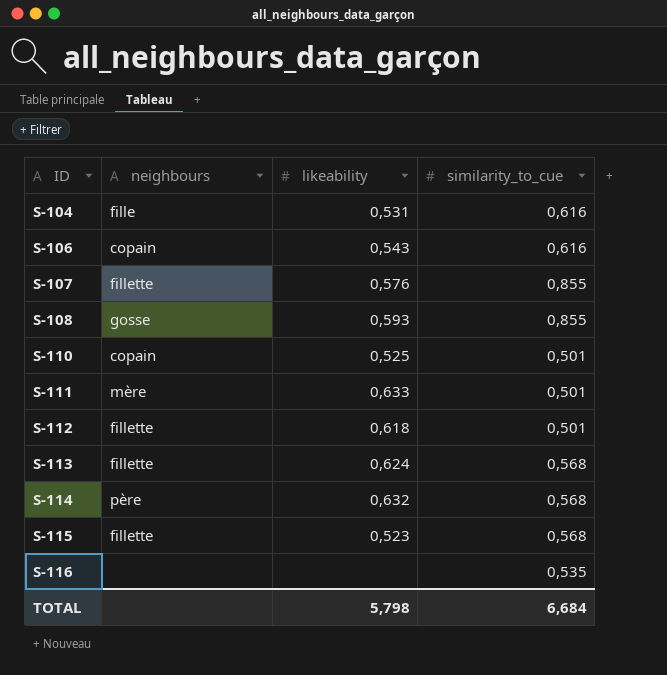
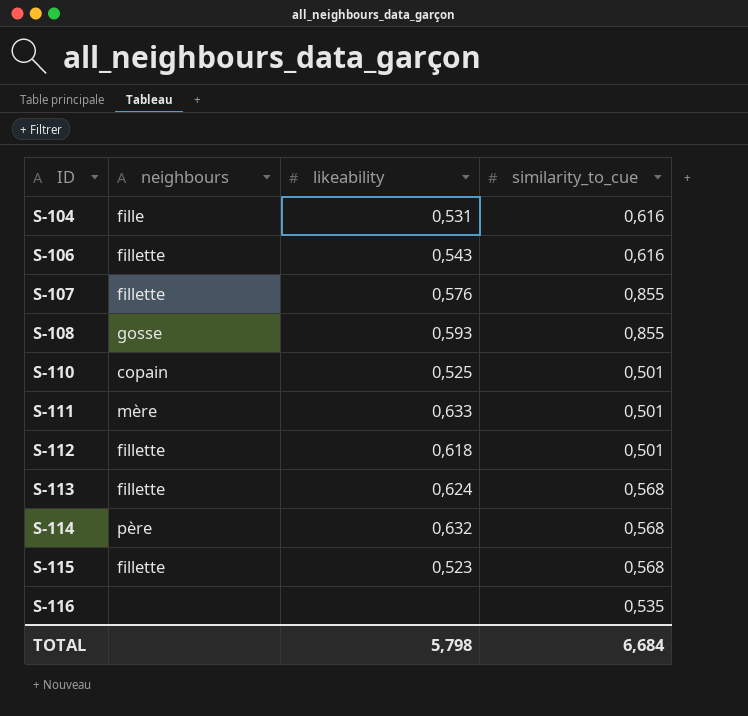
S-106 | neighbours: copain -> fillette

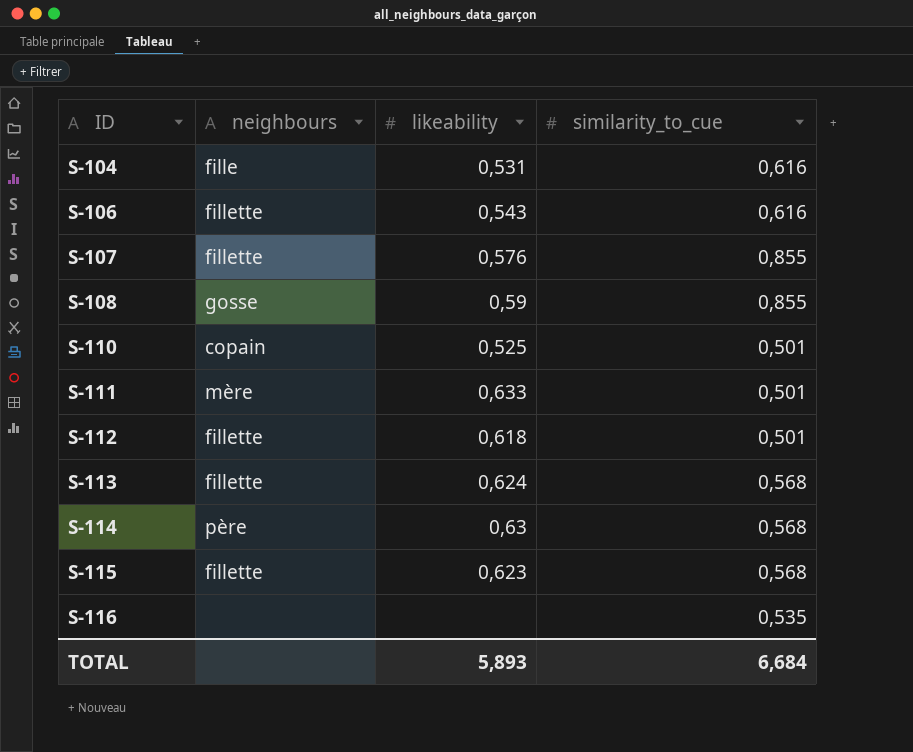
S-108 | likeability: 0,593 -> 0,59
S-114 | likeability: 0,632 -> 0,63
S-115 | likeability: 0,523 -> 0,623
TOTAL | likeability: 5,798 -> 5,893

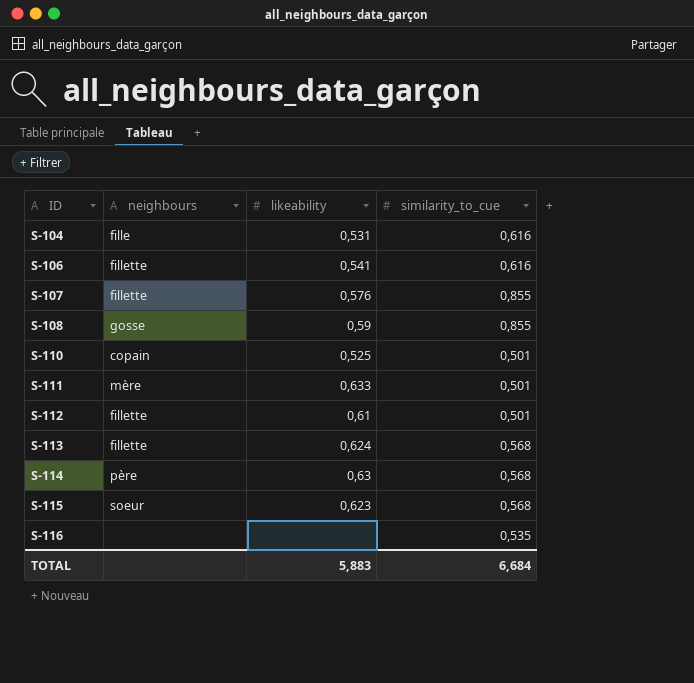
S-106 | likeability: 0,543 -> 0,541
S-112 | likeability: 0,618 -> 0,61
S-115 | neighbours: fillette -> soeur
TOTAL | likeability: 5,893 -> 5,883

